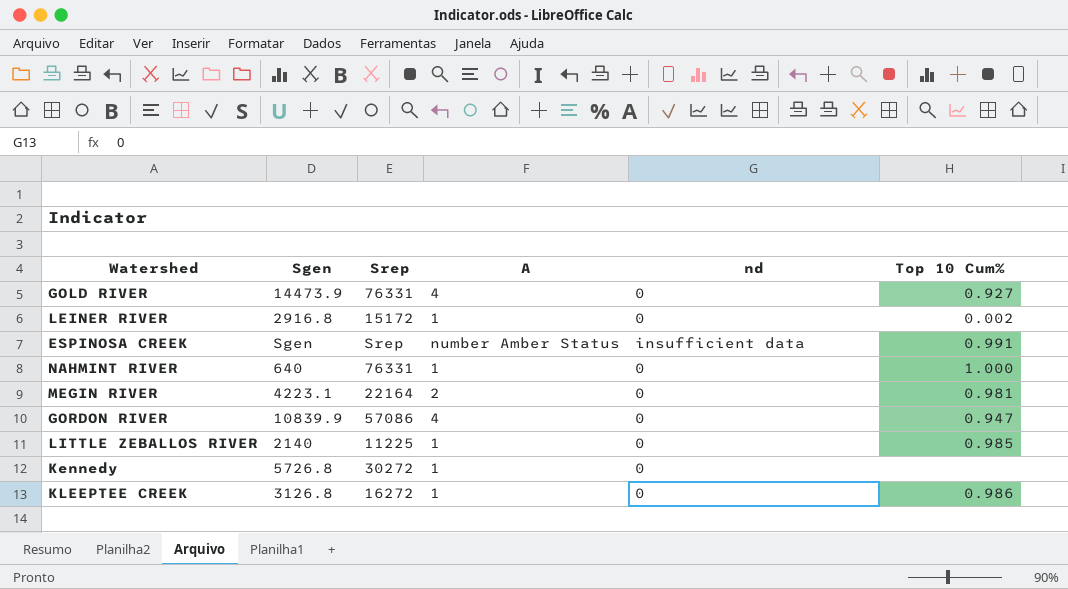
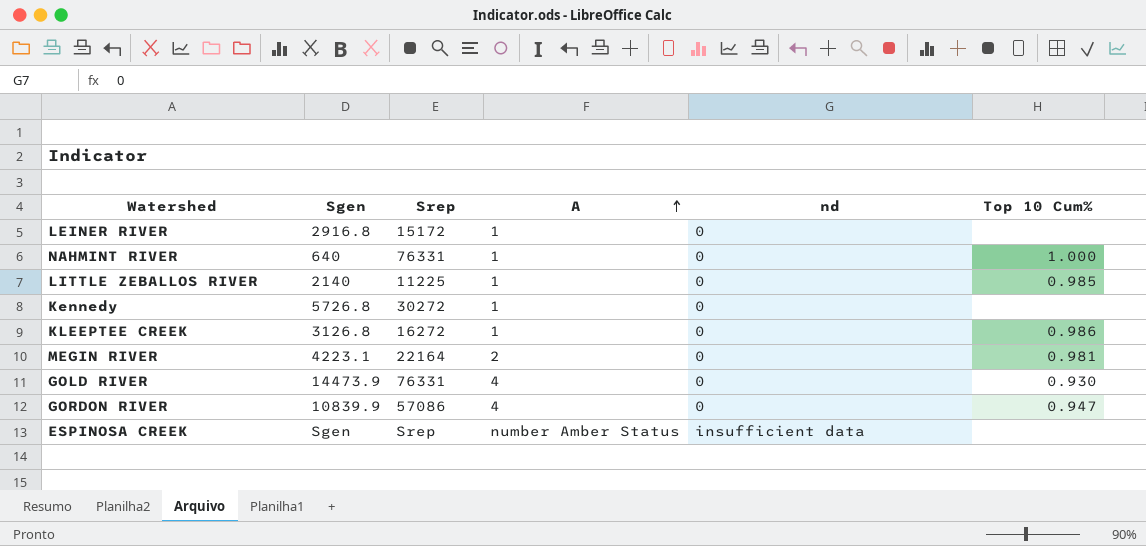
row order: none -> A ascending
LEINER RIVER | Top 10 Cum%: 0.002 -> none
GOLD RIVER | Top 10 Cum%: 0.927 -> 0.930
ESPINOSA CREEK | Top 10 Cum%: 0.991 -> none

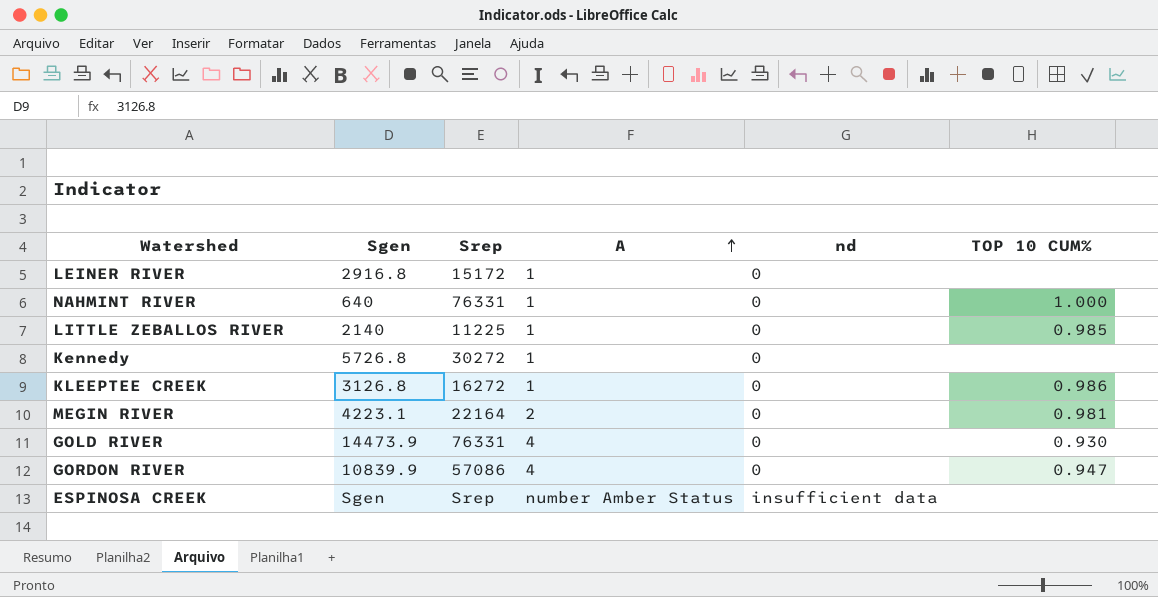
column name: Top 10 Cum% -> TOP 10 CUM%

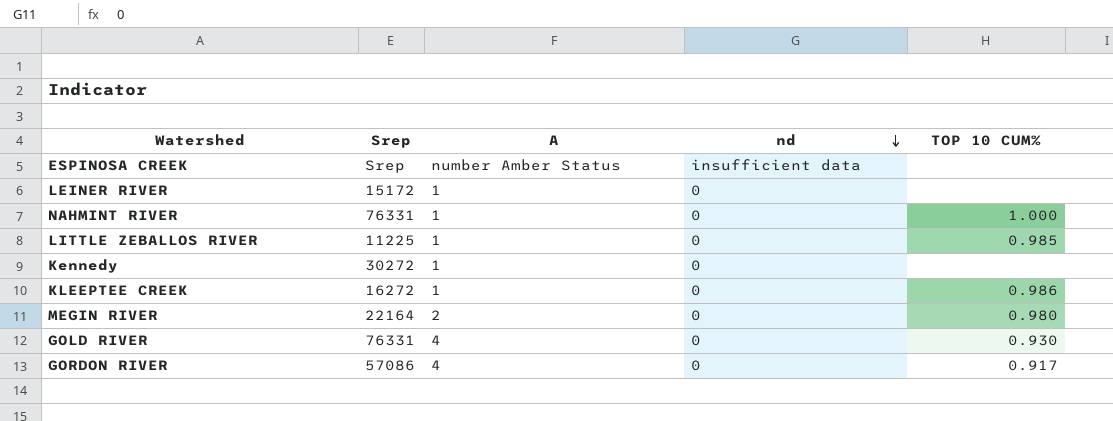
row order: A ascending -> nd descending
column Sgen | position: 2 -> none
MEGIN RIVER | TOP 10 CUM%: 0.981 -> 0.980
GORDON RIVER | TOP 10 CUM%: 0.947 -> 0.917

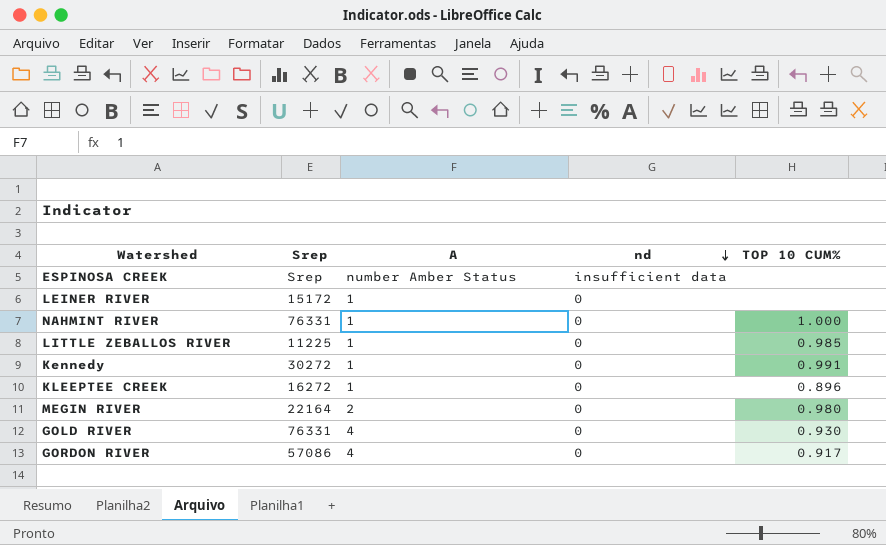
Kennedy | TOP 10 CUM%: none -> 0.991
KLEEPTEE CREEK | TOP 10 CUM%: 0.986 -> 0.896

